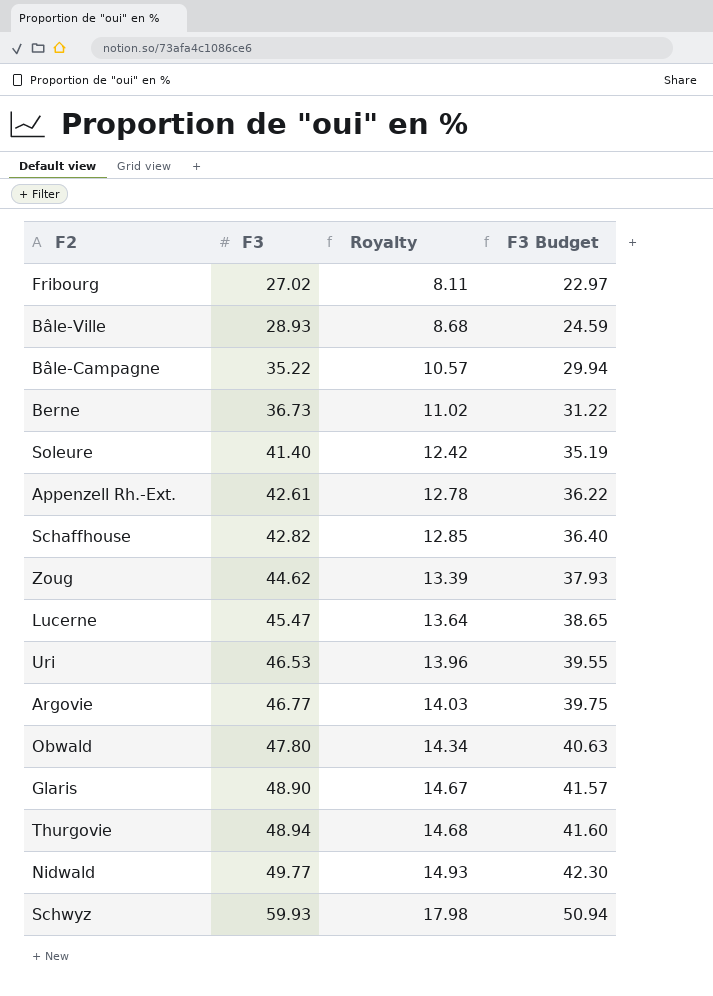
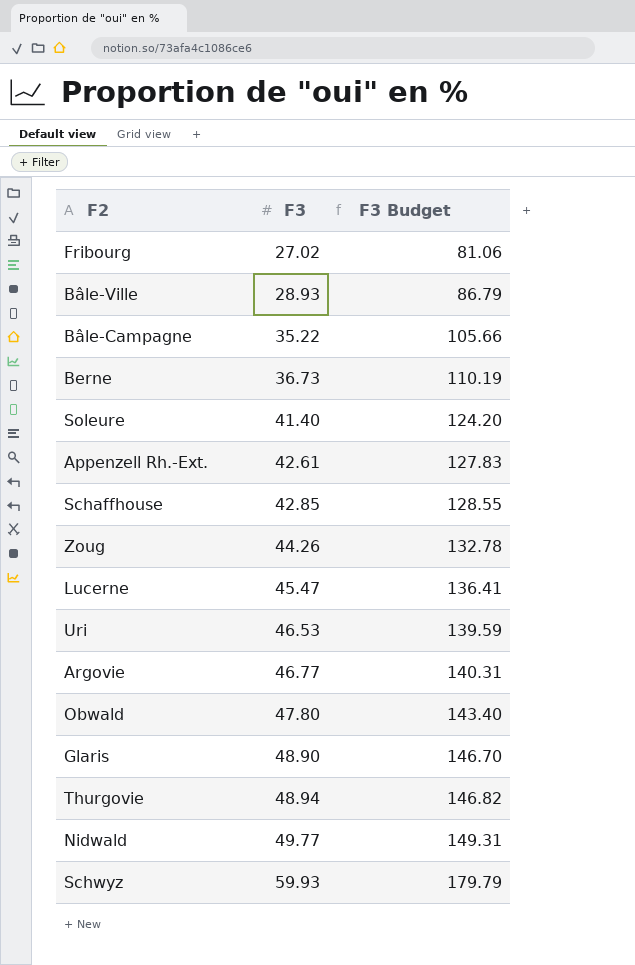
column Royalty | formula: [F3] * 0.3 -> none
column F3 Budget | formula: [F3] * 0.85 -> [F3] * 3
Schaffhouse | F3: 42.82 -> 42.85
Zoug | F3: 44.62 -> 44.26

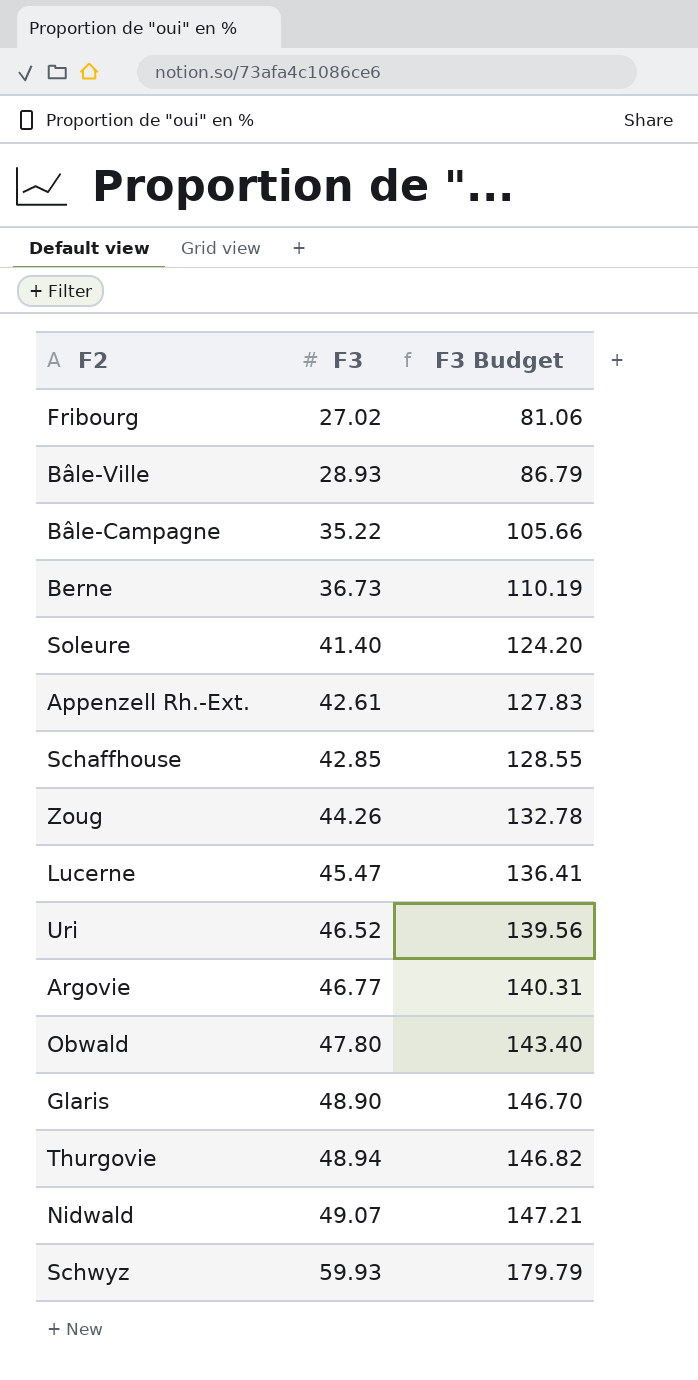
Uri | F3: 46.53 -> 46.52
Uri | F3 Budget: 139.59 -> 139.56
Nidwald | F3: 49.77 -> 49.07
Nidwald | F3 Budget: 149.31 -> 147.21

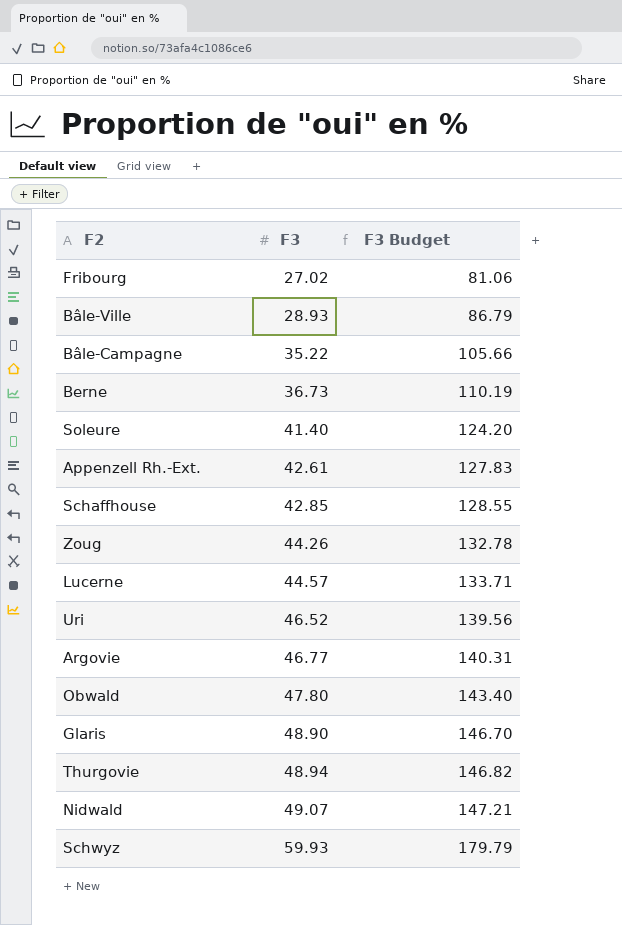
Lucerne | F3: 45.47 -> 44.57
Lucerne | F3 Budget: 136.41 -> 133.71

